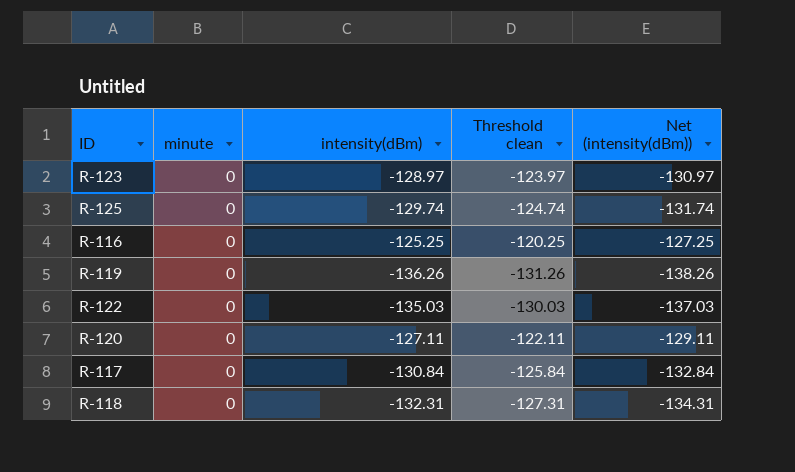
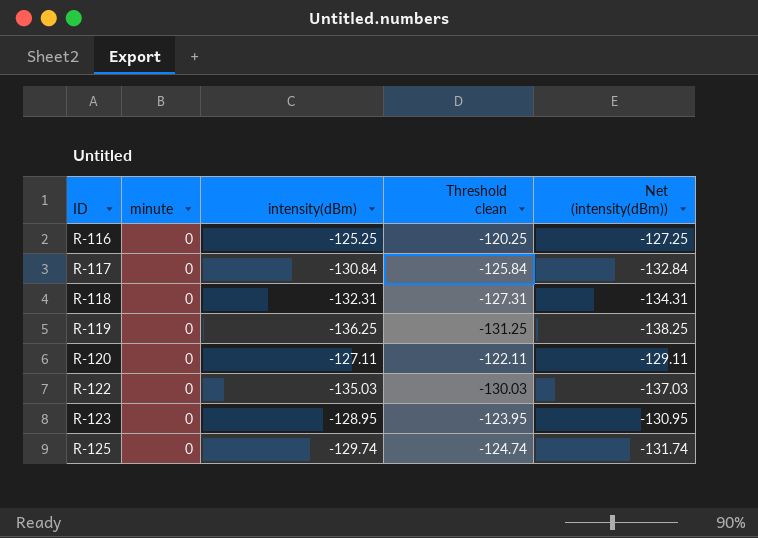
row order: none -> ID ascending
R-119 | intensity(dBm): -136.26 -> -136.25
R-119 | Threshold clean: -131.26 -> -131.25
R-119 | Net (intensity(dBm)): -138.26 -> -138.25
R-123 | intensity(dBm): -128.97 -> -128.95
R-123 | Threshold clean: -123.97 -> -123.95
R-123 | Net (intensity(dBm)): -130.97 -> -130.95

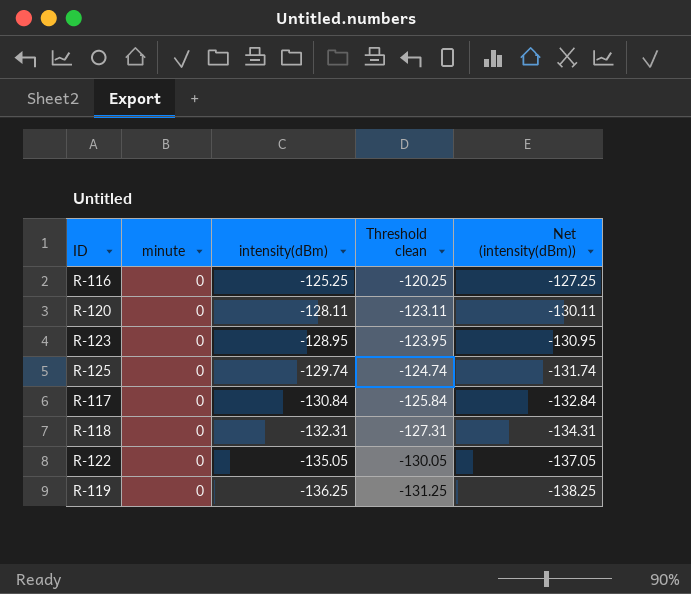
row order: ID ascending -> intensity(dBm) descending
R-120 | intensity(dBm): -127.11 -> -128.11
R-120 | Threshold clean: -122.11 -> -123.11
R-120 | Net (intensity(dBm)): -129.11 -> -130.11
R-122 | intensity(dBm): -135.03 -> -135.05
R-122 | Threshold clean: -130.03 -> -130.05
R-122 | Net (intensity(dBm)): -137.03 -> -137.05

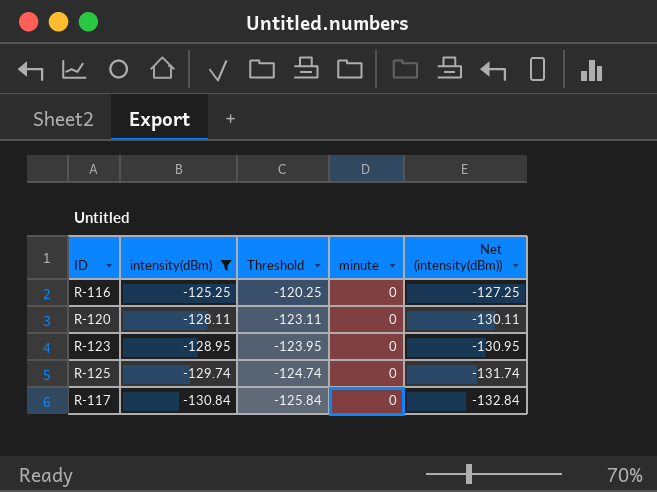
filter: none -> intensity(dBm) >= -130.84
column name: Threshold clean -> Threshold
column minute | position: 2 -> 4

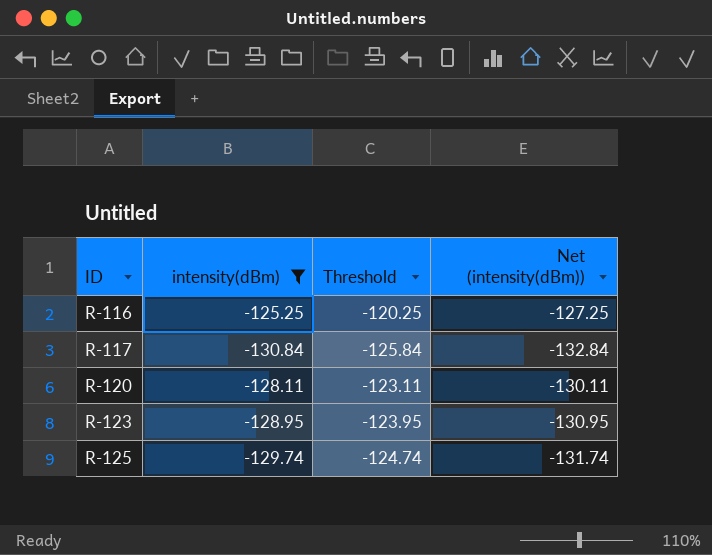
row order: intensity(dBm) descending -> ID ascending
column minute | position: 4 -> none

